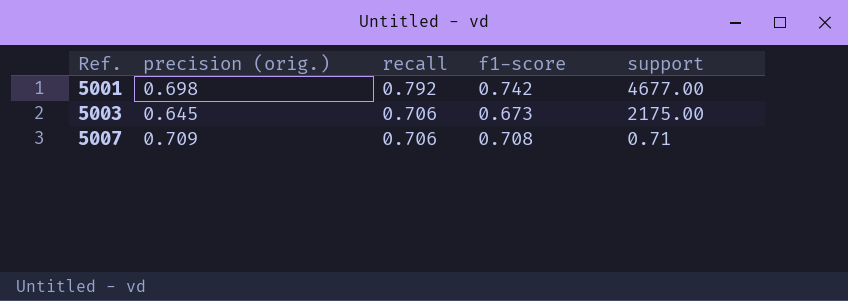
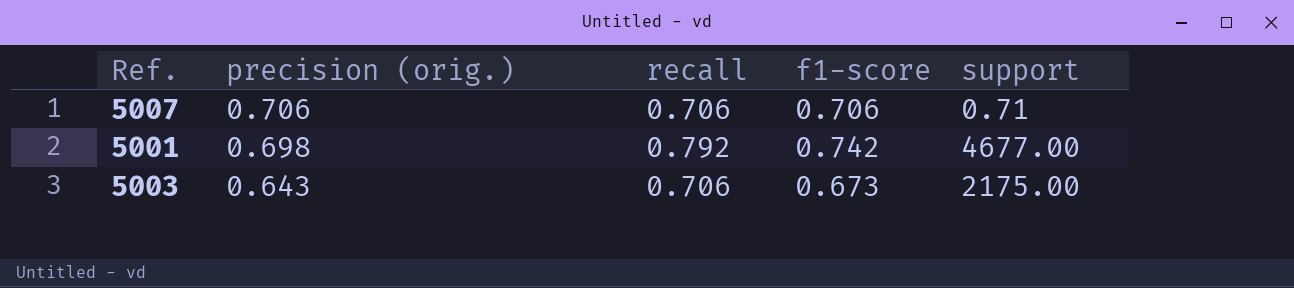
row order: Ref. ascending -> precision (orig.) descending
5007 | precision (orig.): 0.709 -> 0.706
5007 | f1-score: 0.708 -> 0.706
5003 | precision (orig.): 0.645 -> 0.643

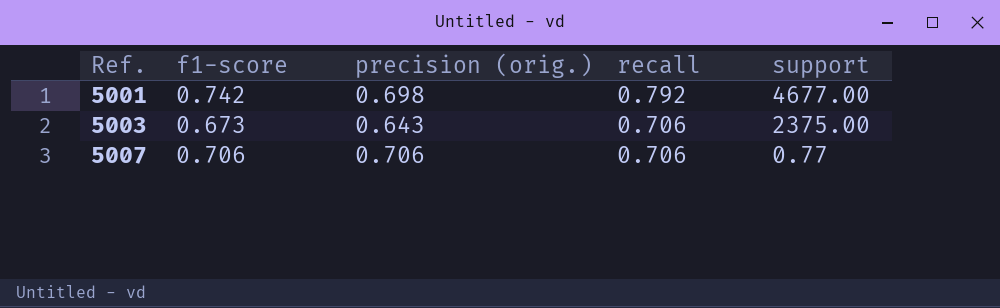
row order: precision (orig.) descending -> Ref. ascending
column f1-score | position: 4 -> 2
5003 | support: 2175.00 -> 2375.00
5007 | support: 0.71 -> 0.77

